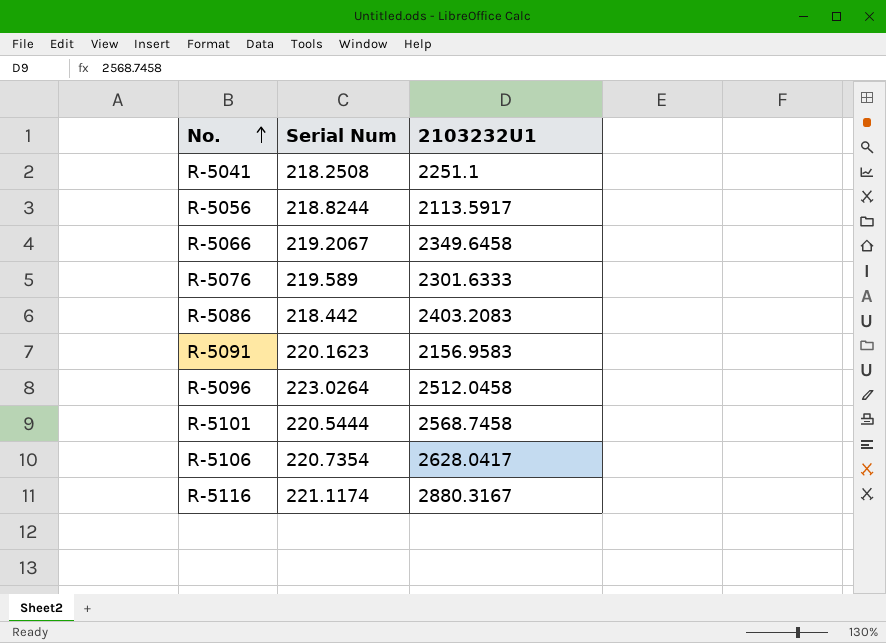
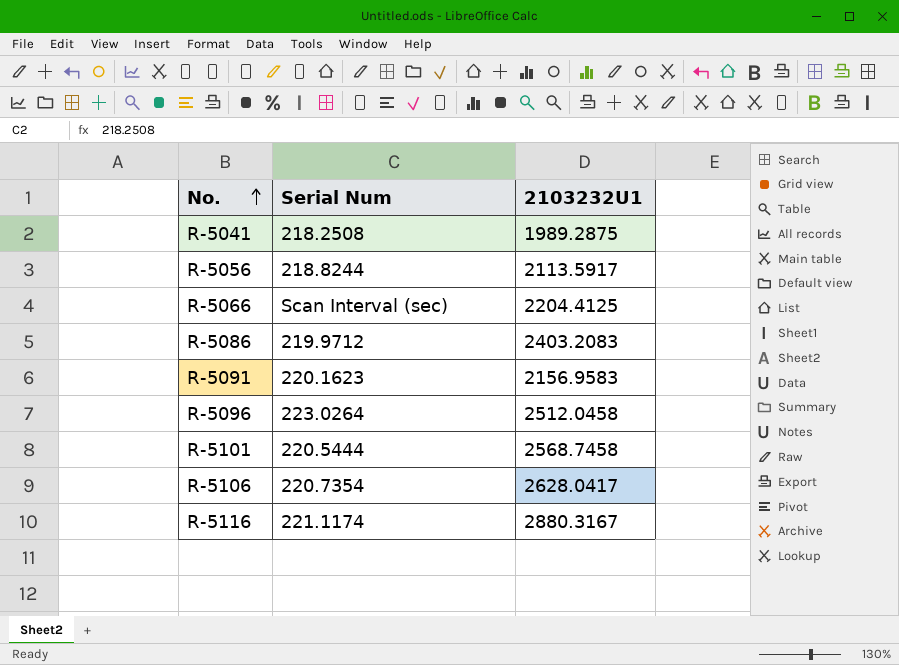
row R-5076: 219.589 | 2301.6333 -> none
R-5041 | 2103232U1: 2251.1 -> 1989.2875
R-5066 | Serial Num: 219.2067 -> Scan Interval (sec)
R-5066 | 2103232U1: 2349.6458 -> 2204.4125
R-5086 | Serial Num: 218.442 -> 219.9712

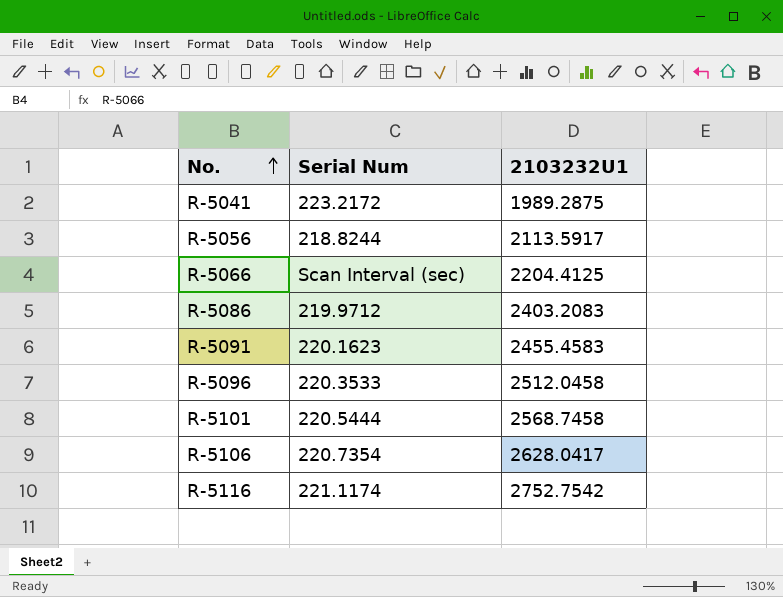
R-5041 | Serial Num: 218.2508 -> 223.2172
R-5091 | 2103232U1: 2156.9583 -> 2455.4583
R-5096 | Serial Num: 223.0264 -> 220.3533
R-5116 | 2103232U1: 2880.3167 -> 2752.7542

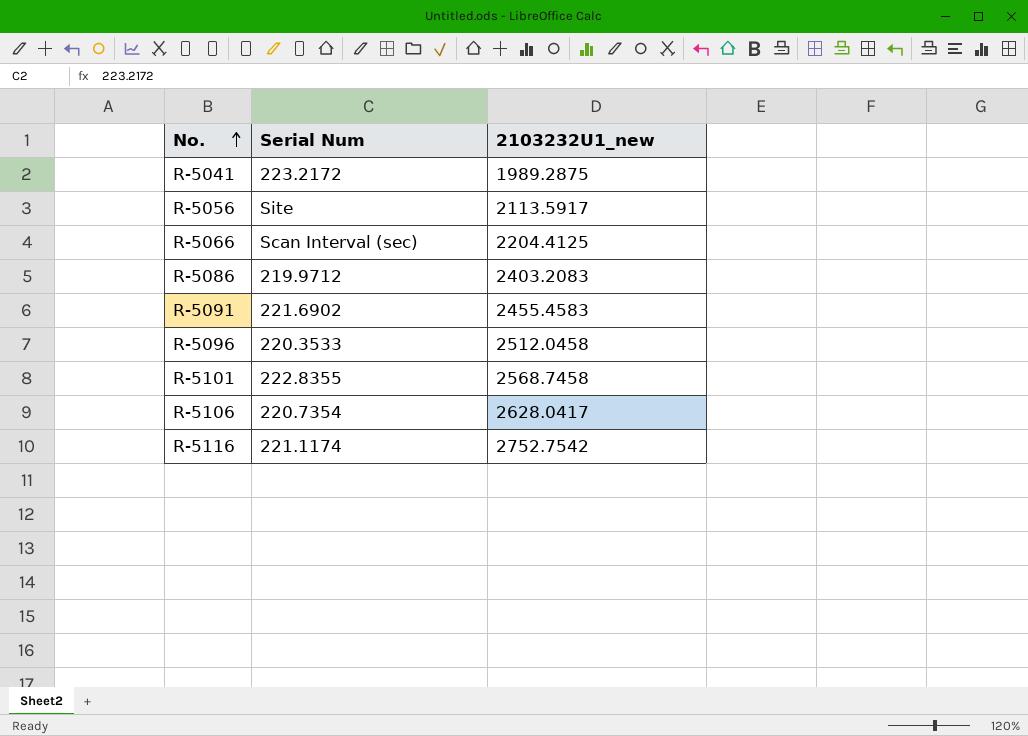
column name: 2103232U1 -> 2103232U1_new
R-5056 | Serial Num: 218.8244 -> Site
R-5091 | Serial Num: 220.1623 -> 221.6902
R-5101 | Serial Num: 220.5444 -> 222.8355

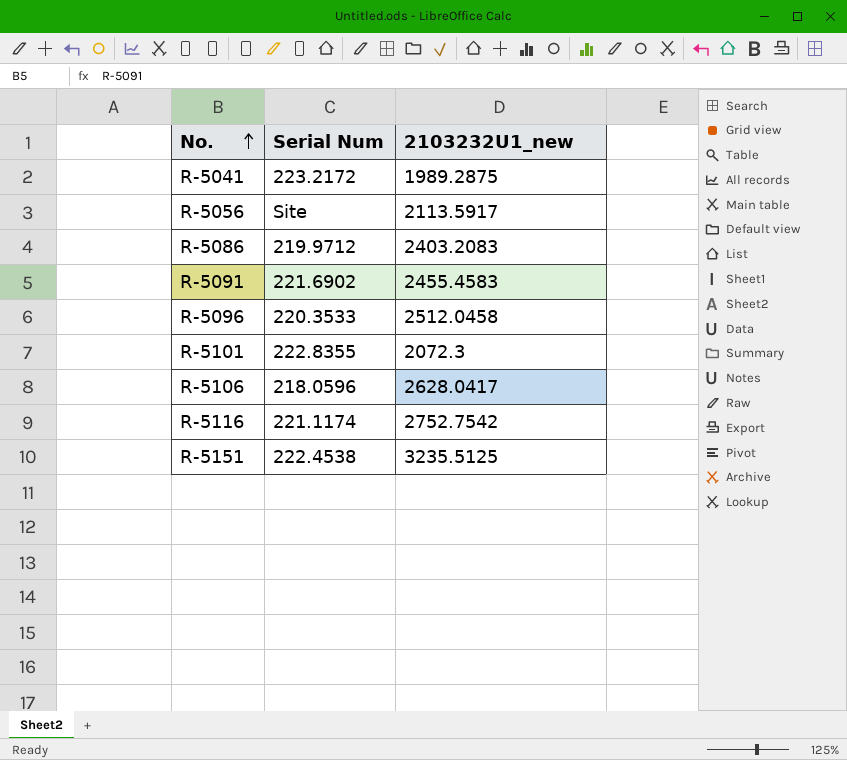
row R-5066: Scan Interval (sec) | 2204.4125 -> none
R-5101 | 2103232U1_new: 2568.7458 -> 2072.3
R-5106 | Serial Num: 220.7354 -> 218.0596
row R-5151: none -> 222.4538 | 3235.5125

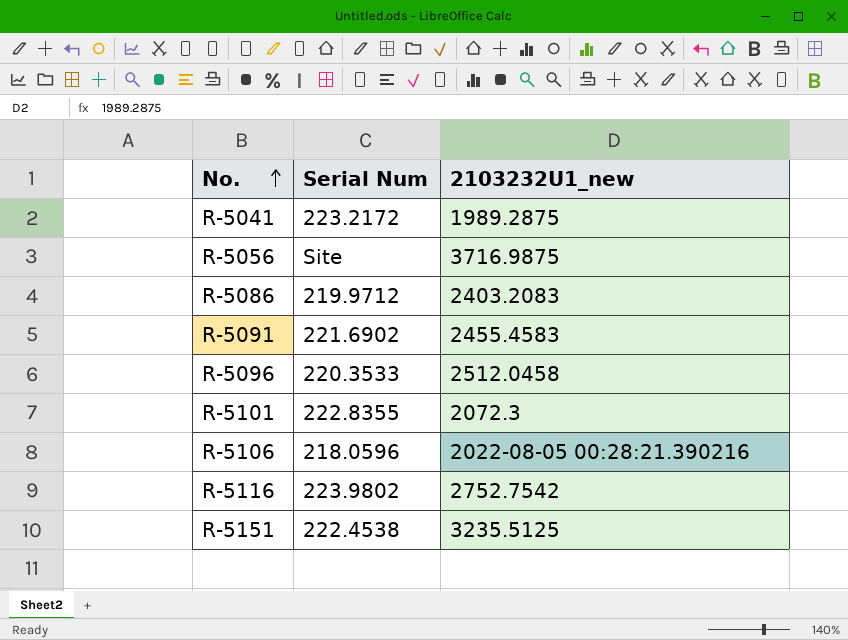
R-5056 | 2103232U1_new: 2113.5917 -> 3716.9875
R-5106 | 2103232U1_new: 2628.0417 -> 2022-08-05 00:28:21.390216
R-5116 | Serial Num: 221.1174 -> 223.9802

